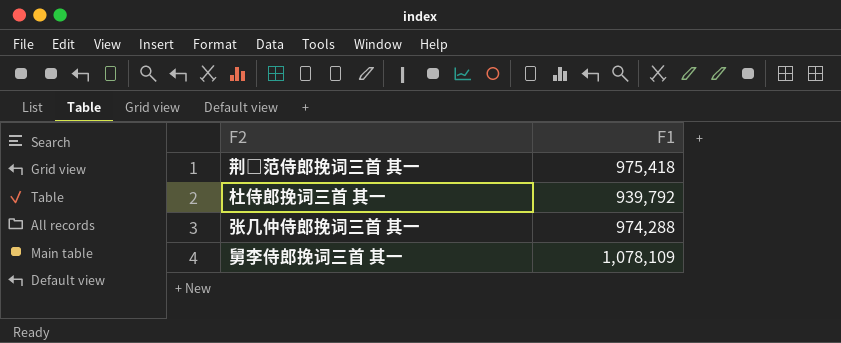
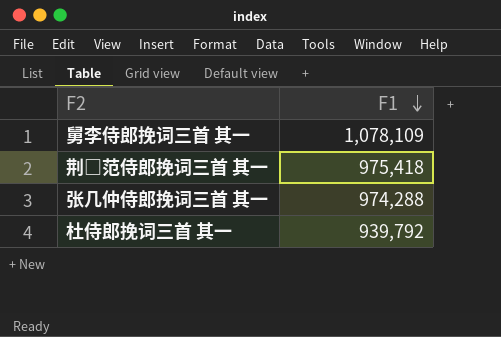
row order: none -> F1 descending

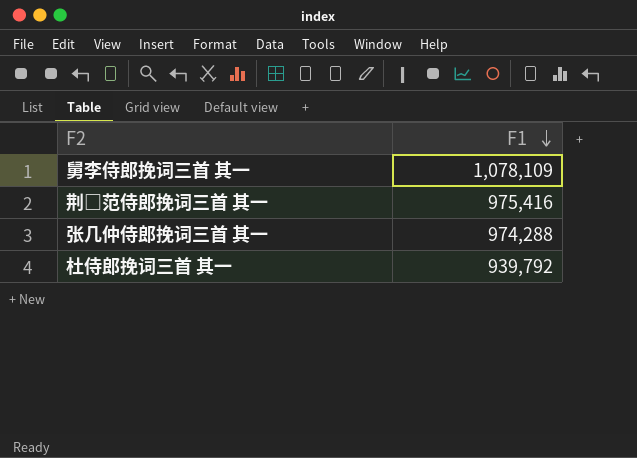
荆□范侍郎挽词三首 其一 | F1: 975,418 -> 975,416

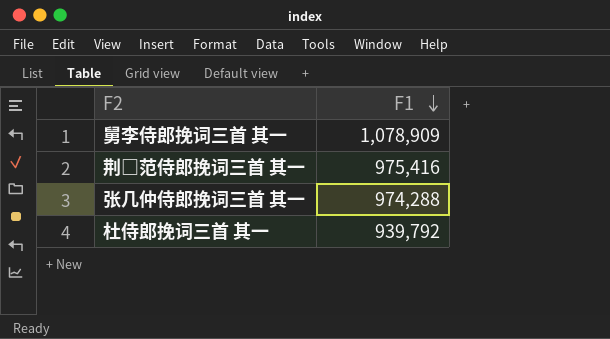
舅李侍郎挽词三首 其一 | F1: 1,078,109 -> 1,078,909

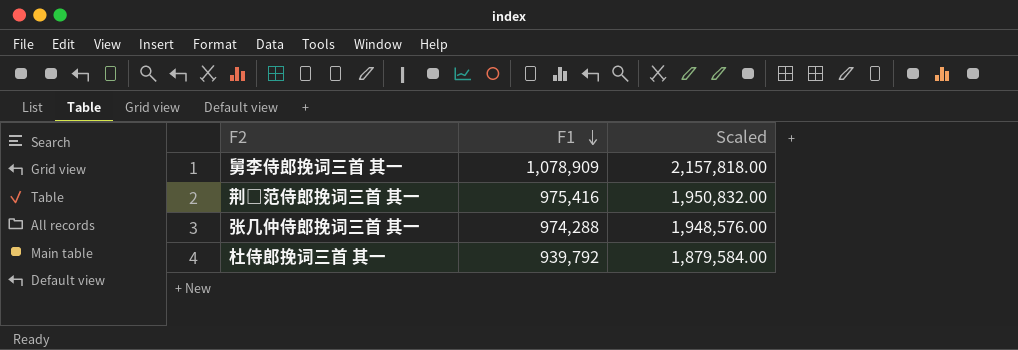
column Scaled | formula: none -> [F1] * 2

